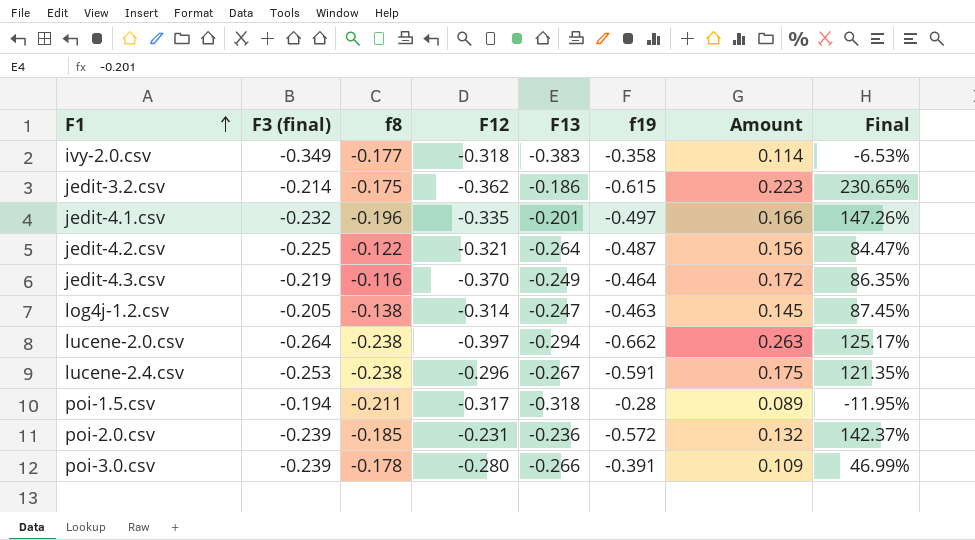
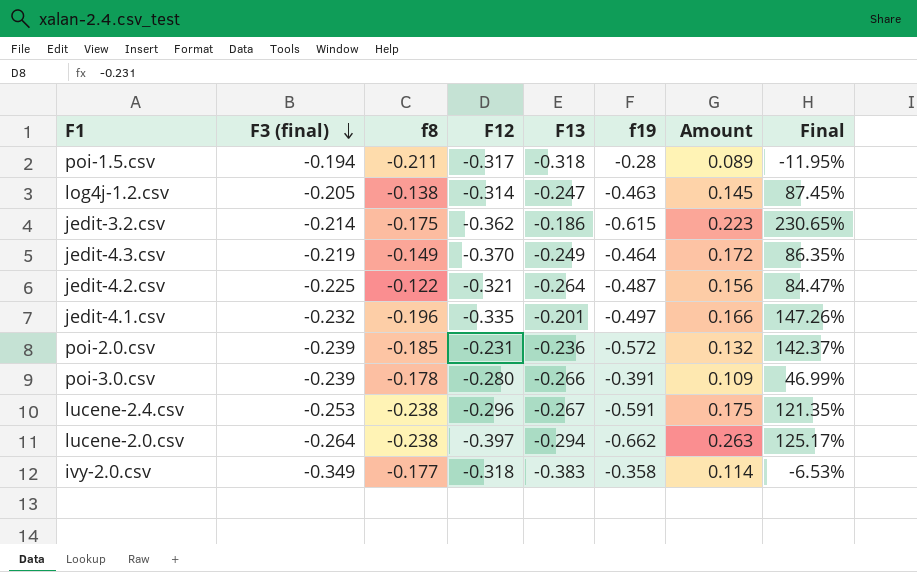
row order: F1 ascending -> F3 (final) descending
jedit-4.3.csv | f8: -0.116 -> -0.149

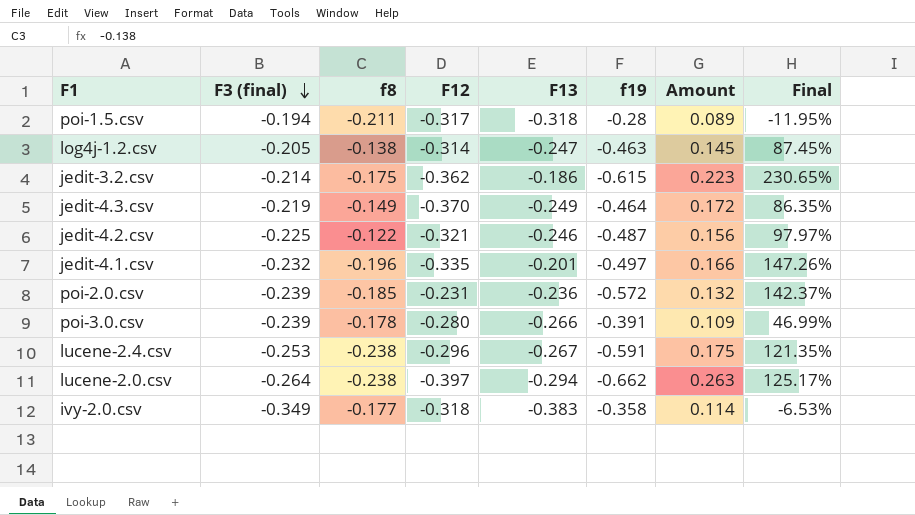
jedit-4.2.csv | F13: -0.264 -> -0.246
jedit-4.2.csv | Final: 84.47% -> 97.97%

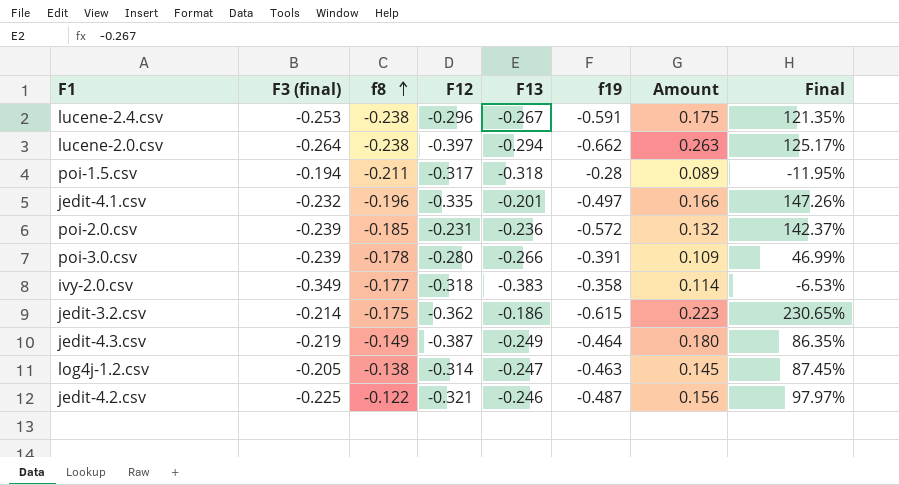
row order: F3 (final) descending -> f8 ascending
jedit-4.3.csv | F12: -0.370 -> -0.387
jedit-4.3.csv | Amount: 0.172 -> 0.180

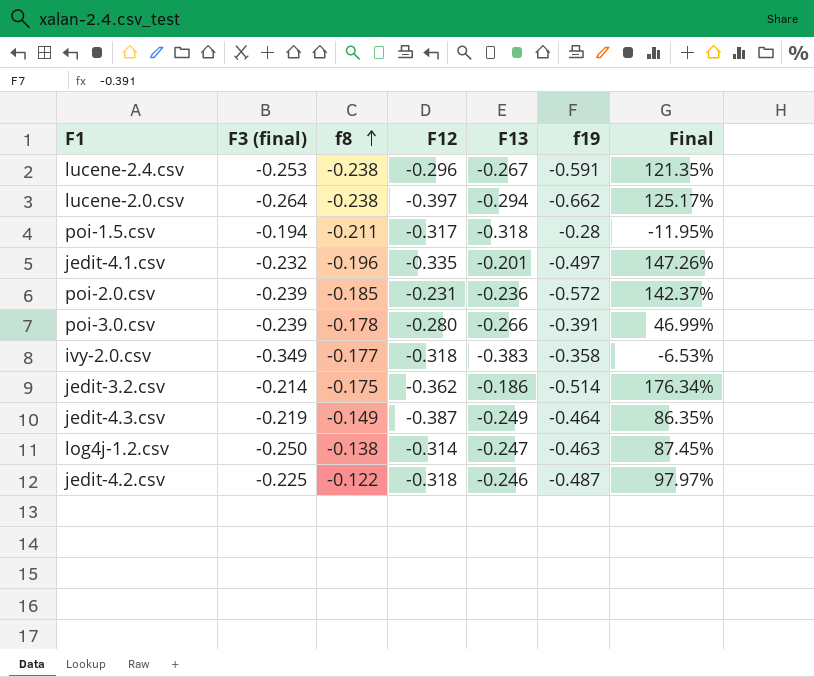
column Amount | formula: [F12] * [f19] -> none
jedit-3.2.csv | f19: -0.615 -> -0.514
jedit-3.2.csv | Final: 230.65% -> 176.34%
log4j-1.2.csv | F3 (final): -0.205 -> -0.250
jedit-4.2.csv | F12: -0.321 -> -0.318

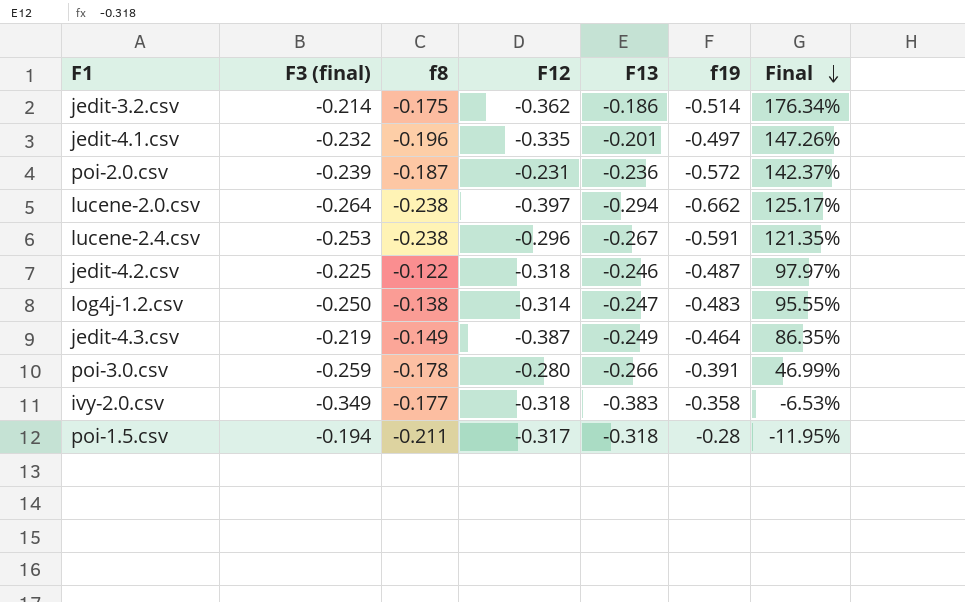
row order: f8 ascending -> Final descending
poi-2.0.csv | f8: -0.185 -> -0.187
log4j-1.2.csv | f19: -0.463 -> -0.483
log4j-1.2.csv | Final: 87.45% -> 95.55%
poi-3.0.csv | F3 (final): -0.239 -> -0.259

